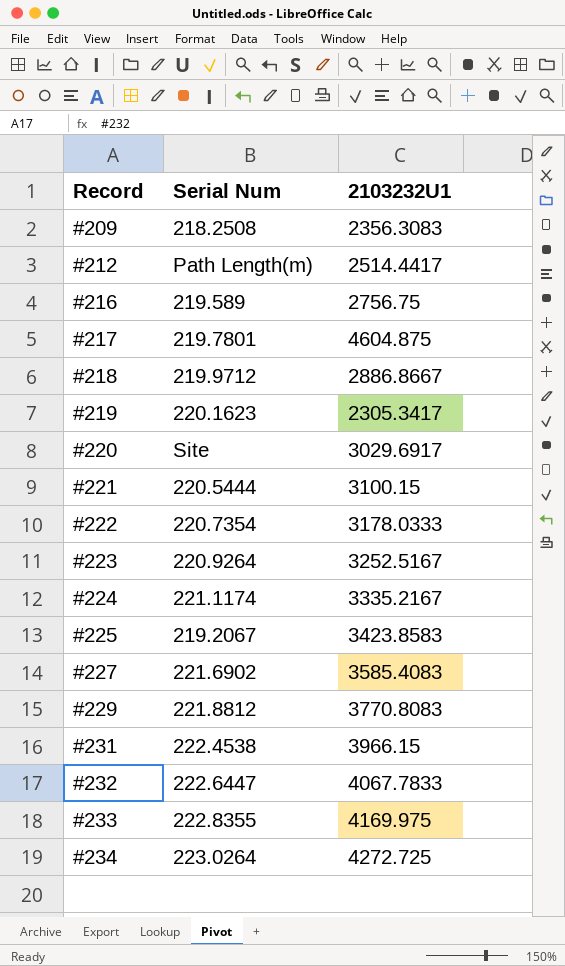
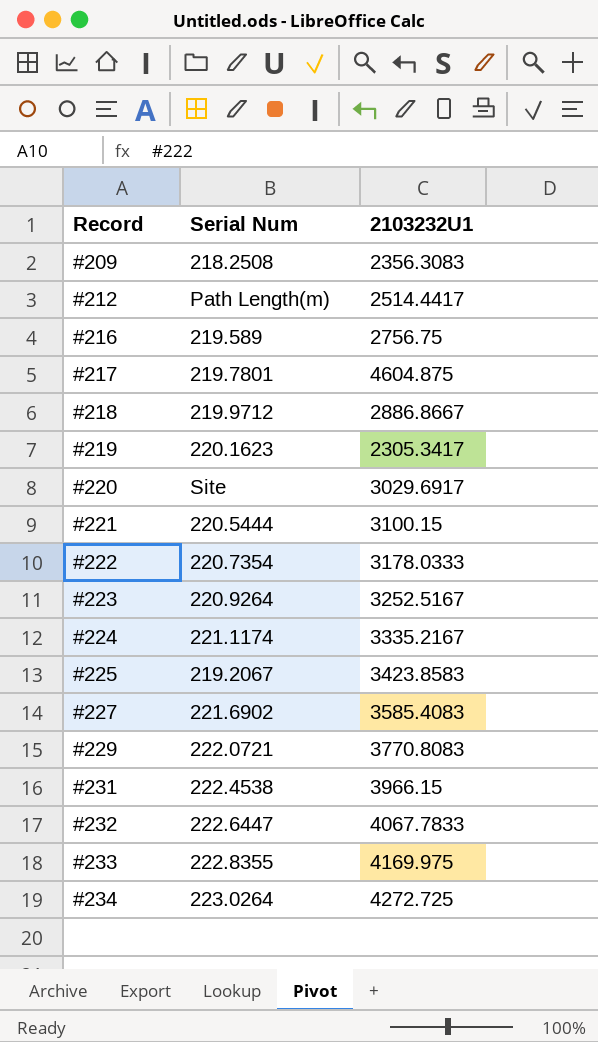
#229 | Serial Num: 221.8812 -> 222.0721

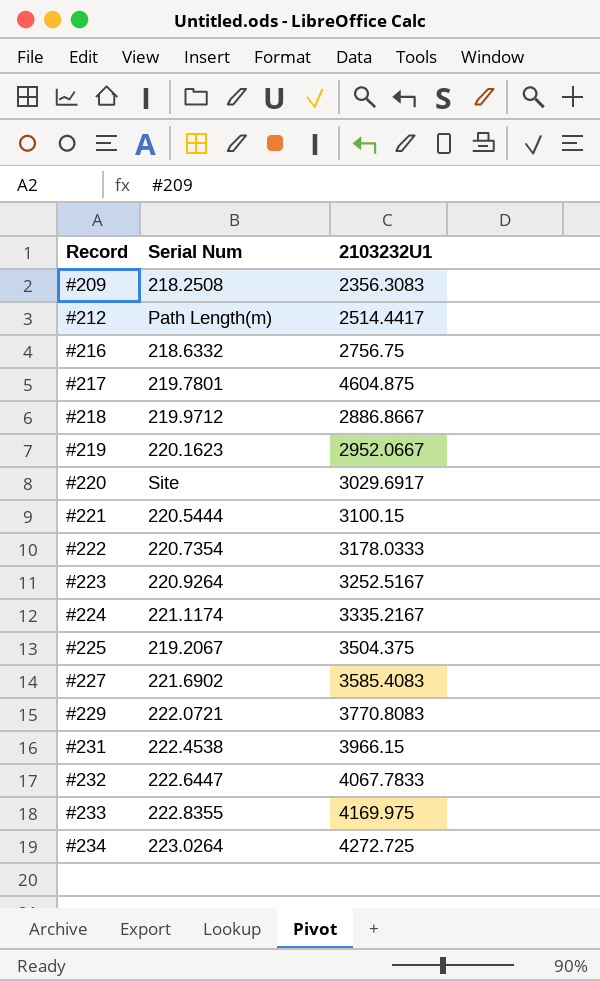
#216 | Serial Num: 219.589 -> 218.6332
#219 | 2103232U1: 2305.3417 -> 2952.0667
#225 | 2103232U1: 3423.8583 -> 3504.375

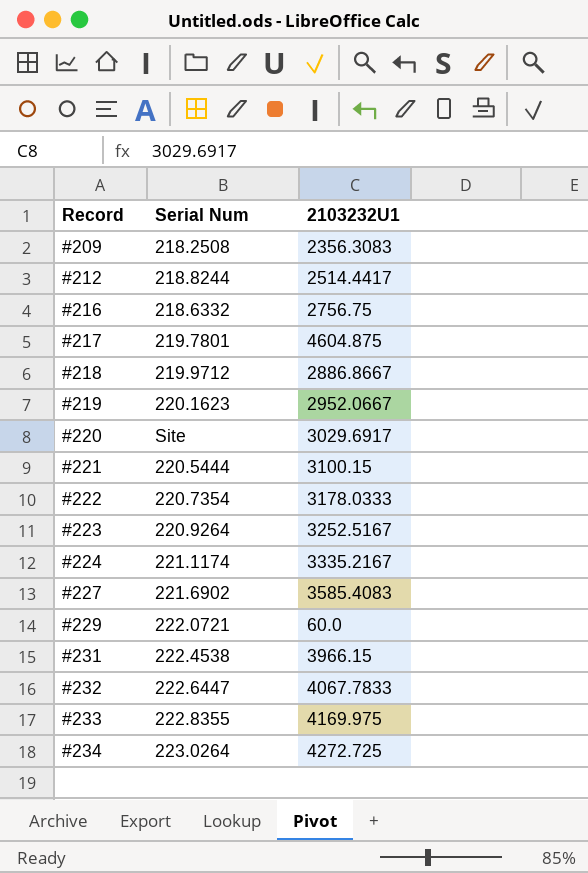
row #225: 219.2067 | 3504.375 -> none
#212 | Serial Num: Path Length(m) -> 218.8244
#229 | 2103232U1: 3770.8083 -> 60.0

